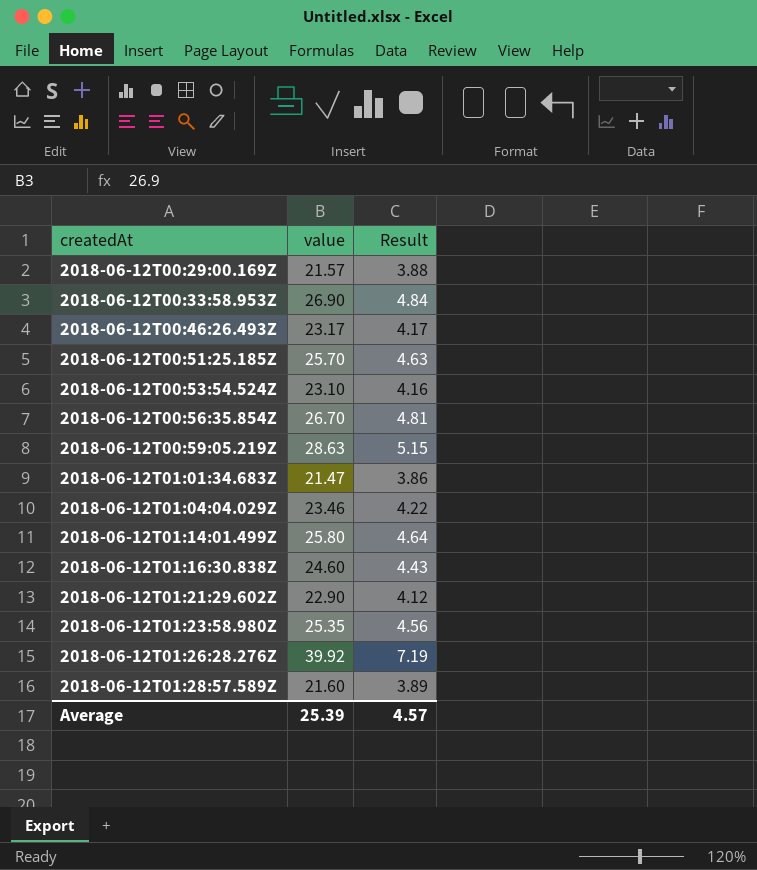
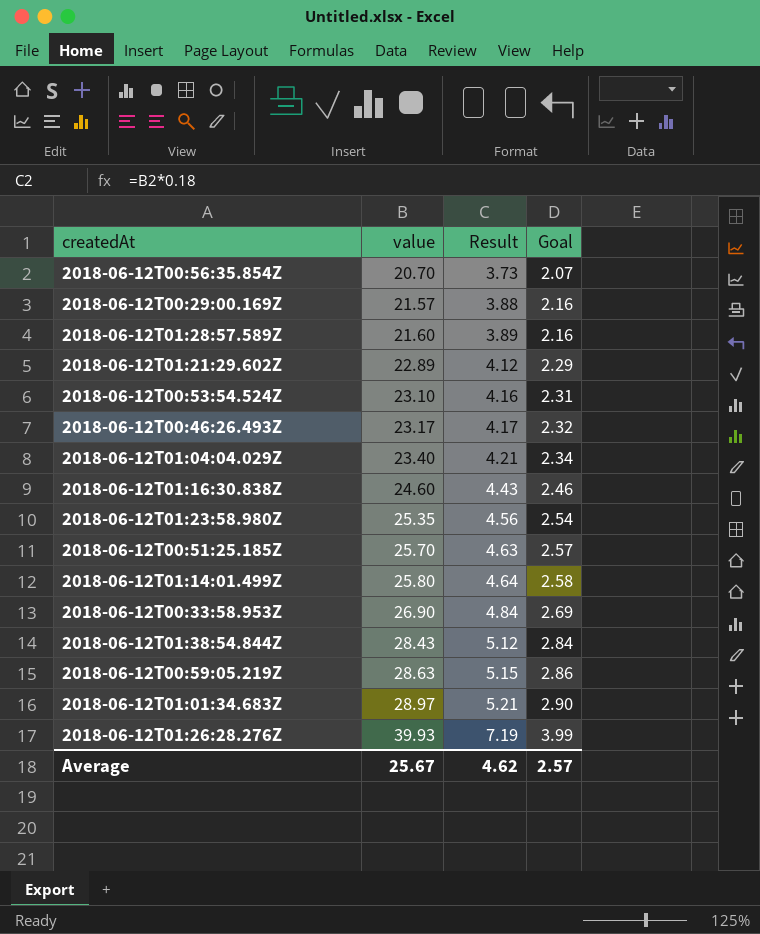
row order: createdAt ascending -> value ascending
column Goal | formula: none -> [value] * 0.1
2018-06-12T00:56:35.854Z | value: 26.70 -> 20.70
2018-06-12T00:56:35.854Z | Result: 4.81 -> 3.73
2018-06-12T01:21:29.602Z | value: 22.90 -> 22.89
2018-06-12T01:04:04.029Z | value: 23.46 -> 23.40
2018-06-12T01:04:04.029Z | Result: 4.22 -> 4.21
row 2018-06-12T01:38:54.844Z: none -> 28.43 | 5.12 | 2.84
2018-06-12T01:01:34.683Z | value: 21.47 -> 28.97
2018-06-12T01:01:34.683Z | Result: 3.86 -> 5.21
2018-06-12T01:26:28.276Z | value: 39.92 -> 39.93
Average | value: 25.39 -> 25.67
Average | Result: 4.57 -> 4.62

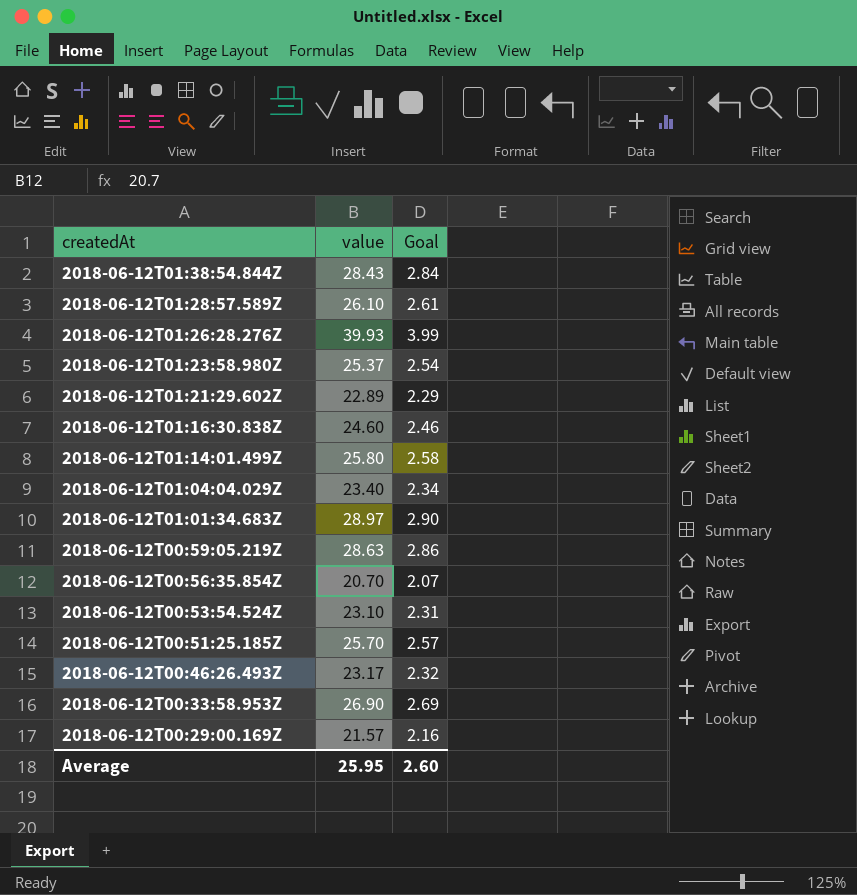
row order: value ascending -> createdAt descending
column Result | formula: [value] * 0.18 -> none
2018-06-12T01:28:57.589Z | value: 21.60 -> 26.10
2018-06-12T01:28:57.589Z | Goal: 2.16 -> 2.61
2018-06-12T01:23:58.980Z | value: 25.35 -> 25.37
Average | value: 25.67 -> 25.95
Average | Goal: 2.57 -> 2.60

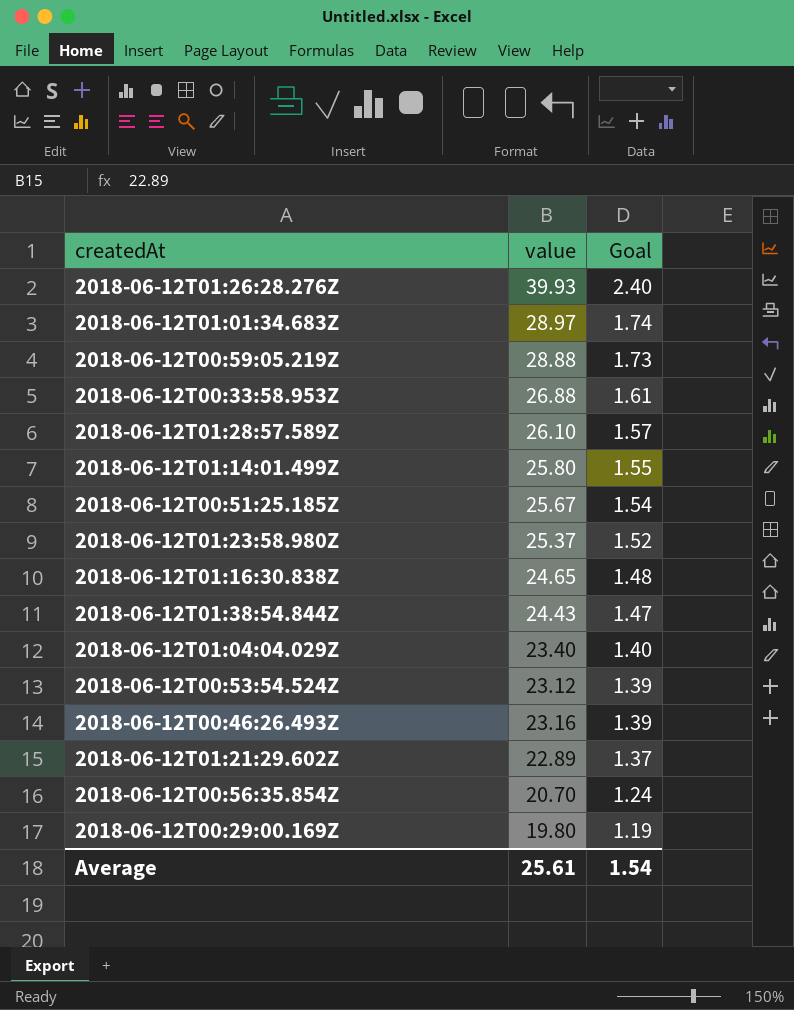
row order: createdAt descending -> Goal descending
column Goal | formula: [value] * 0.1 -> [value] * 0.06
2018-06-12T00:59:05.219Z | value: 28.63 -> 28.88
2018-06-12T00:33:58.953Z | value: 26.90 -> 26.88
2018-06-12T00:51:25.185Z | value: 25.70 -> 25.67
2018-06-12T01:16:30.838Z | value: 24.60 -> 24.65
2018-06-12T01:38:54.844Z | value: 28.43 -> 24.43
2018-06-12T00:53:54.524Z | value: 23.10 -> 23.12
2018-06-12T00:46:26.493Z | value: 23.17 -> 23.16
2018-06-12T00:29:00.169Z | value: 21.57 -> 19.80
Average | value: 25.95 -> 25.61
Average | Goal: 2.60 -> 1.54

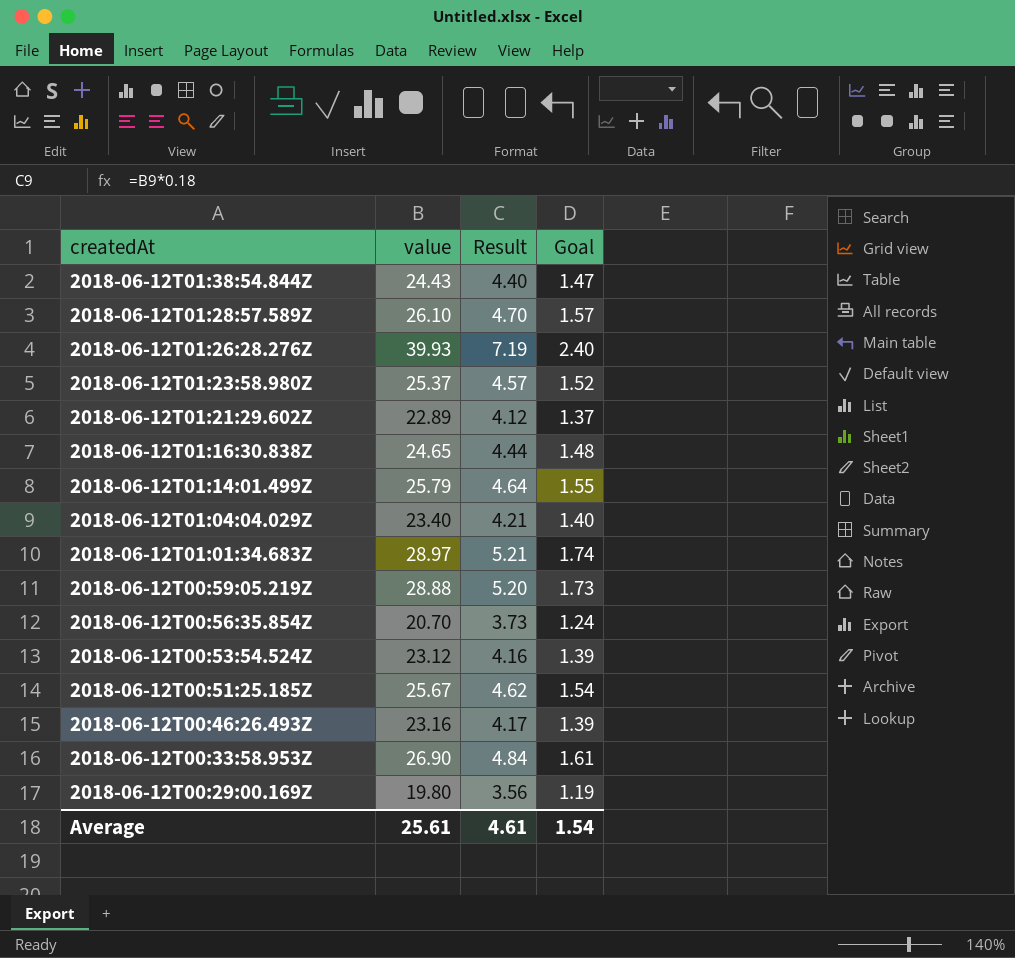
row order: Goal descending -> createdAt descending
column Result | formula: none -> [value] * 0.18
2018-06-12T01:14:01.499Z | value: 25.80 -> 25.79
2018-06-12T00:33:58.953Z | value: 26.88 -> 26.90

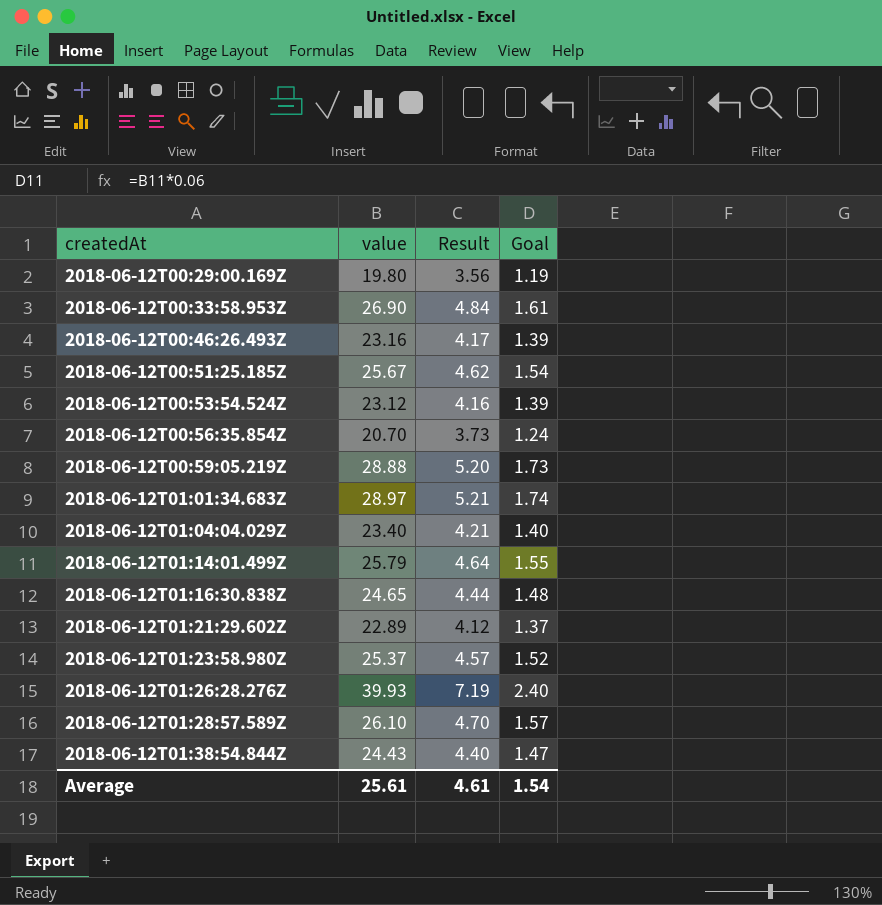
row order: createdAt descending -> createdAt ascending

